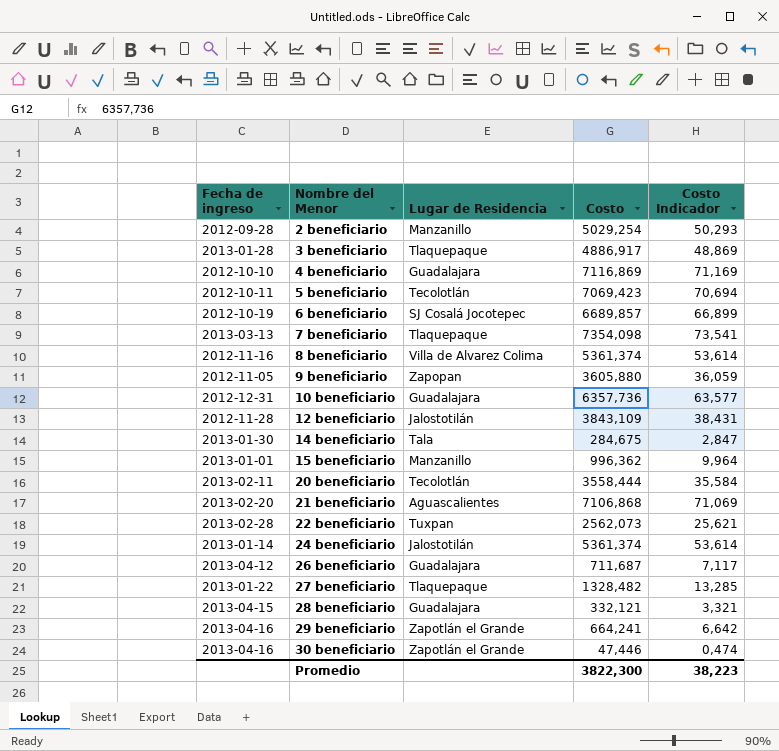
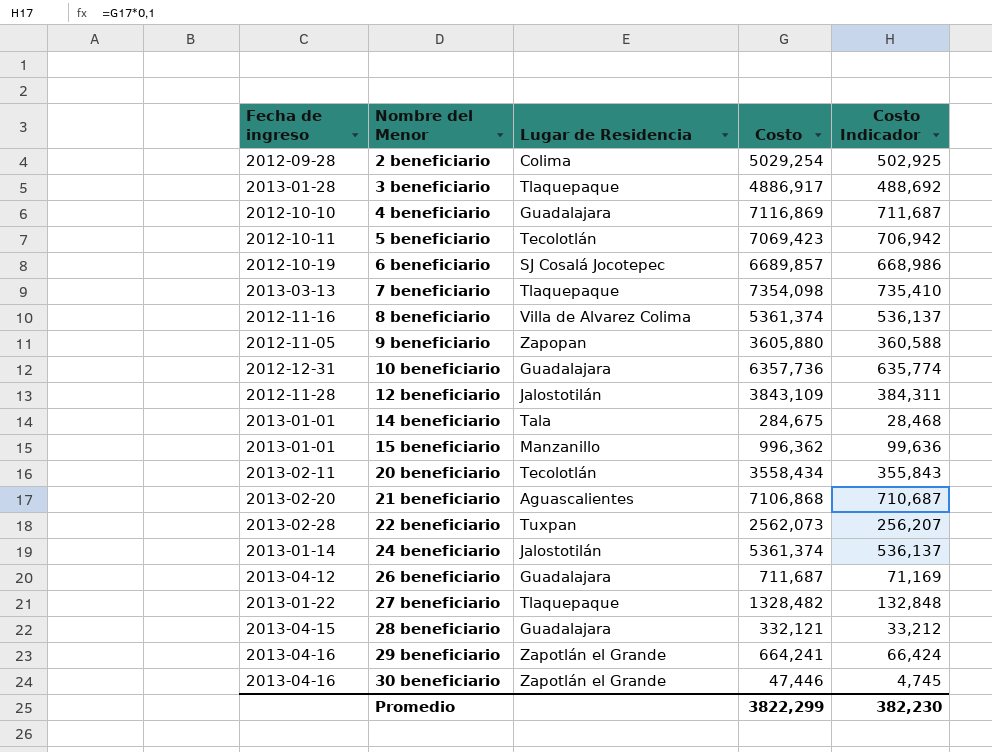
column Costo Indicador | formula: [Costo] * 0,01 -> [Costo] * 0,1
2 beneficiario | Lugar de Residencia: Manzanillo -> Colima
14 beneficiario | Fecha de ingreso: 2013-01-30 -> 2013-01-01
20 beneficiario | Costo: 3558,444 -> 3558,434
Promedio | Costo: 3822,300 -> 3822,299
Promedio | Costo Indicador: 38,223 -> 382,230

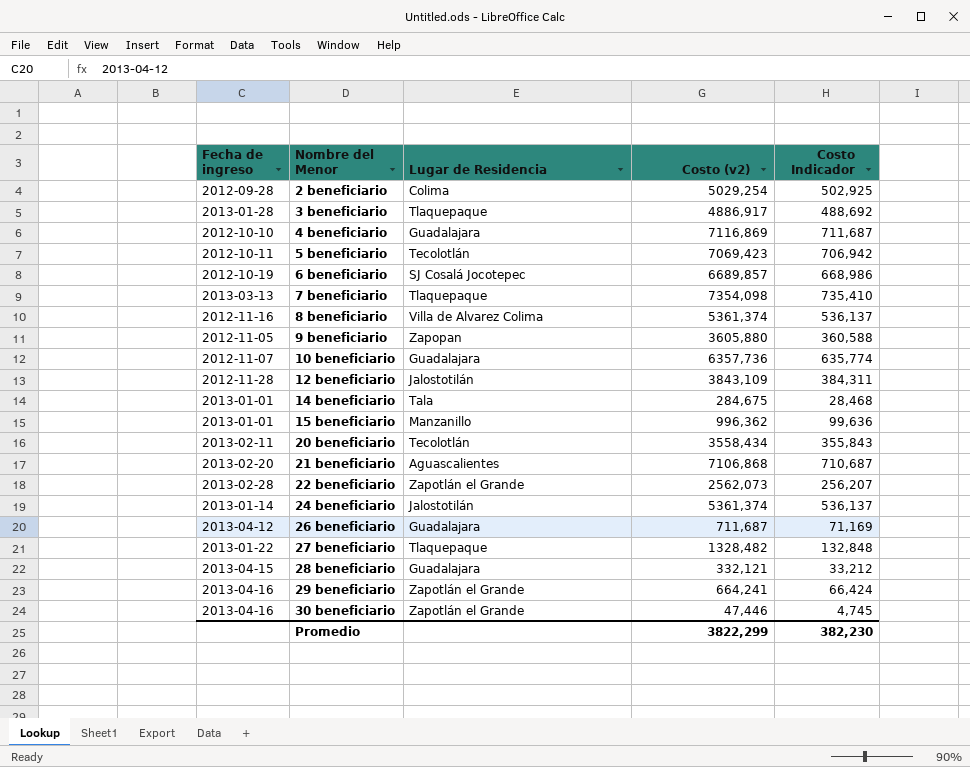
column name: Costo -> Costo (v2)
10 beneficiario | Fecha de ingreso: 2012-12-31 -> 2012-11-07
22 beneficiario | Lugar de Residencia: Tuxpan -> Zapotlán el Grande

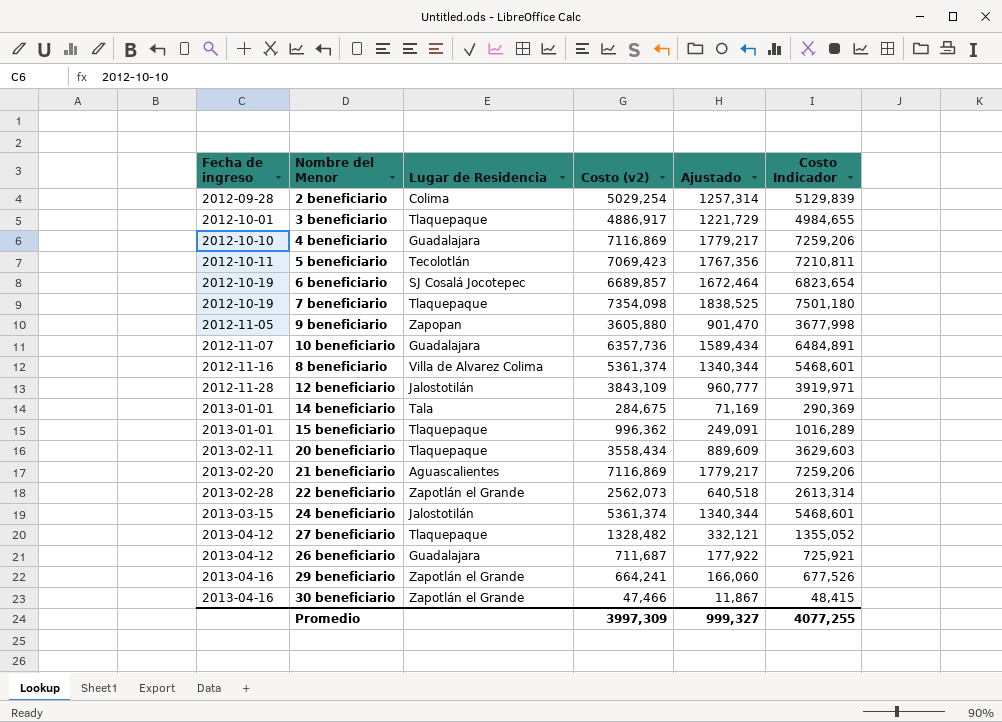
row order: Nombre del Menor ascending -> Fecha de ingreso ascending
column Ajustado | formula: none -> [Costo (v2)] * 0,25
column Costo Indicador | formula: [Costo (v2)] * 0,1 -> [Costo (v2)] * 1,02
row 28 beneficiario: 2013-04-15 | Guadalajara | 332,121 | 33,212 -> none
3 beneficiario | Fecha de ingreso: 2013-01-28 -> 2012-10-01
7 beneficiario | Fecha de ingreso: 2013-03-13 -> 2012-10-19
15 beneficiario | Lugar de Residencia: Manzanillo -> Tlaquepaque
20 beneficiario | Lugar de Residencia: Tecolotlán -> Tlaquepaque
21 beneficiario | Costo (v2): 7106,868 -> 7116,869
24 beneficiario | Fecha de ingreso: 2013-01-14 -> 2013-03-15
27 beneficiario | Fecha de ingreso: 2013-01-22 -> 2013-04-12
30 beneficiario | Costo (v2): 47,446 -> 47,466
Promedio | Costo (v2): 3822,299 -> 3997,309
Promedio | Costo Indicador: 382,230 -> 4077,255

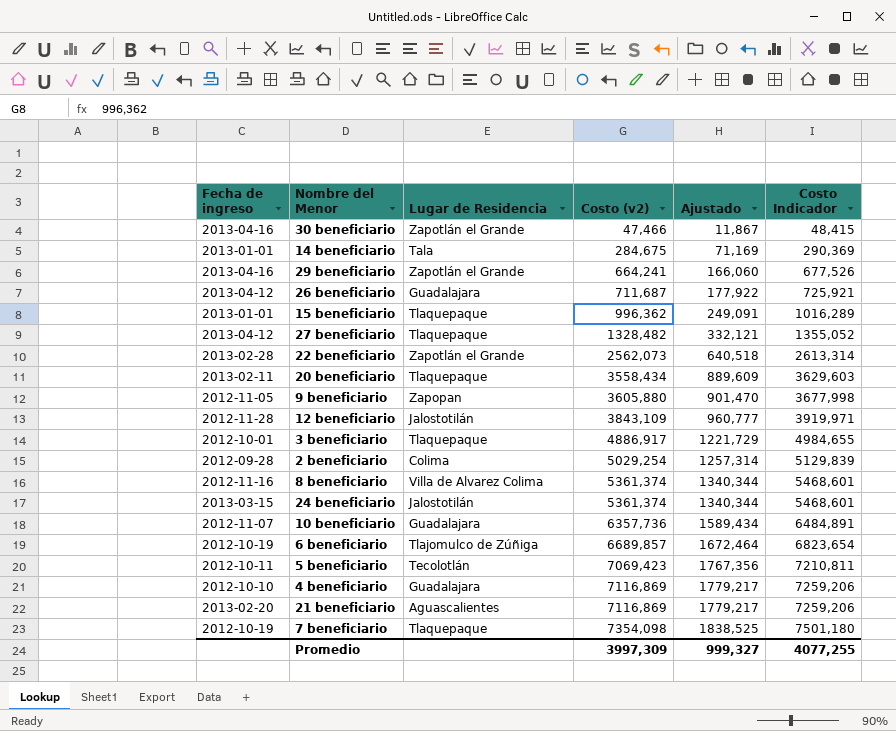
row order: Fecha de ingreso ascending -> Costo (v2) ascending
6 beneficiario | Lugar de Residencia: SJ Cosalá Jocotepec -> Tlajomulco de Zúñiga

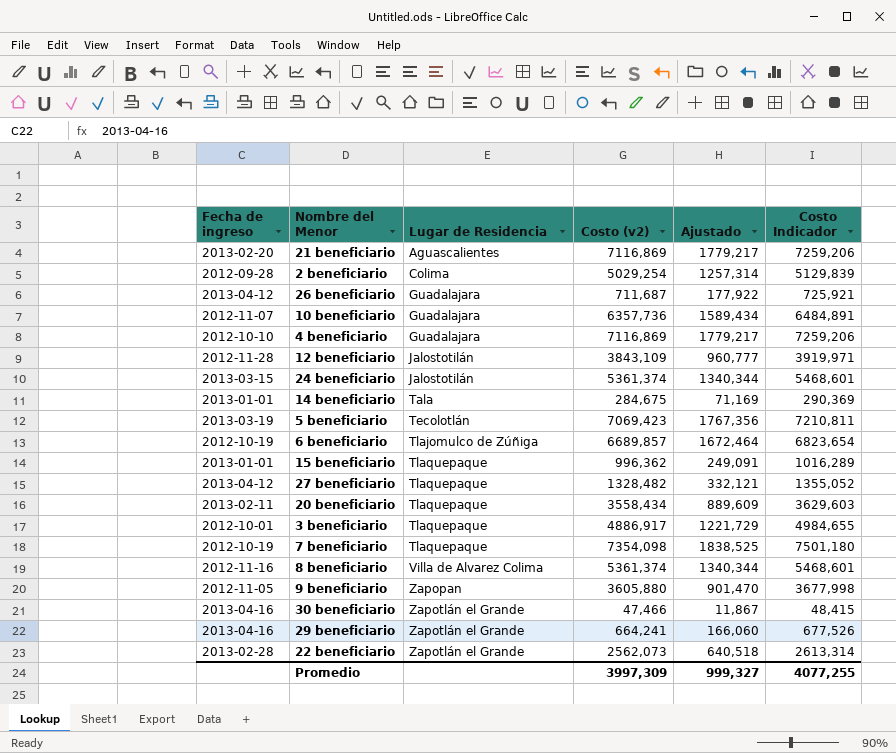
row order: Costo (v2) ascending -> Lugar de Residencia ascending
5 beneficiario | Fecha de ingreso: 2012-10-11 -> 2013-03-19

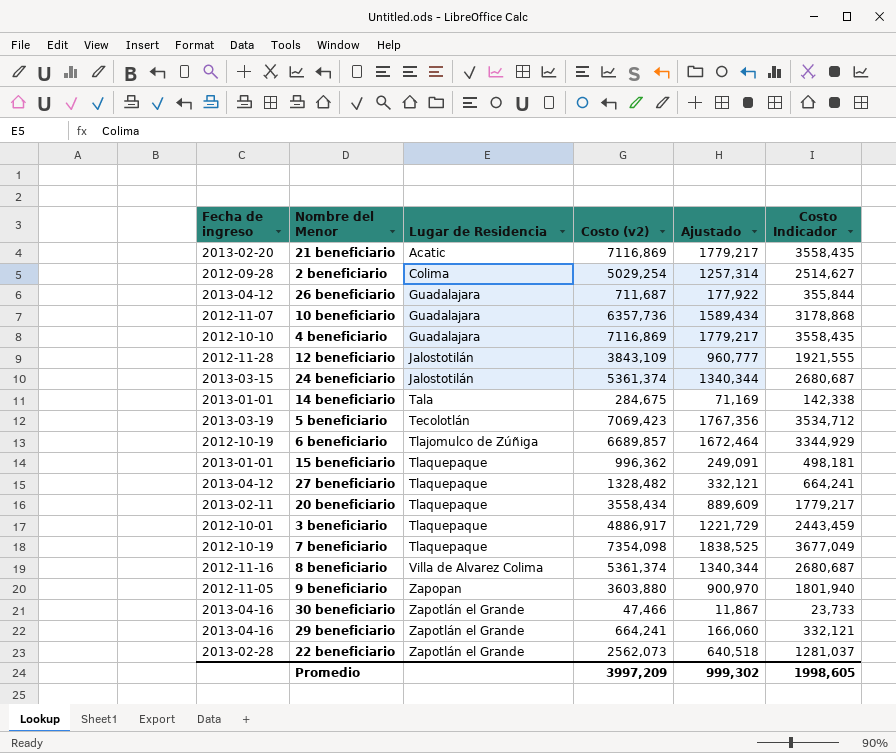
column Costo Indicador | formula: [Costo (v2)] * 1,02 -> [Costo (v2)] * 0,5
21 beneficiario | Lugar de Residencia: Aguascalientes -> Acatic
9 beneficiario | Costo (v2): 3605,880 -> 3603,880
9 beneficiario | Ajustado: 901,470 -> 900,970
Promedio | Costo (v2): 3997,309 -> 3997,209
Promedio | Ajustado: 999,327 -> 999,302
Promedio | Costo Indicador: 4077,255 -> 1998,605

